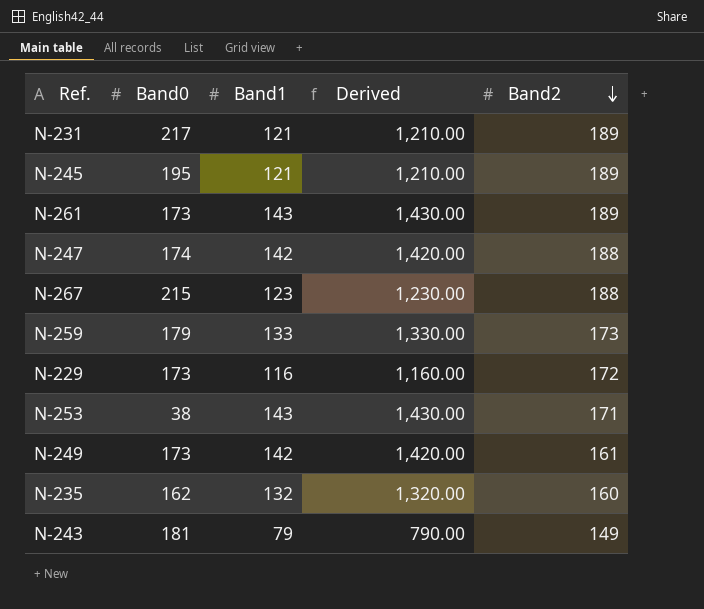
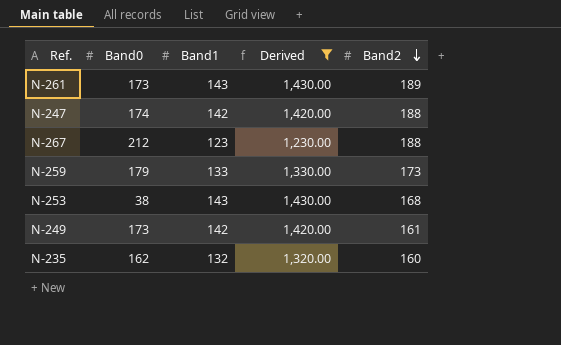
filter: none -> Derived >= 1,230.00
N-267 | Band0: 215 -> 212
N-253 | Band2: 171 -> 168

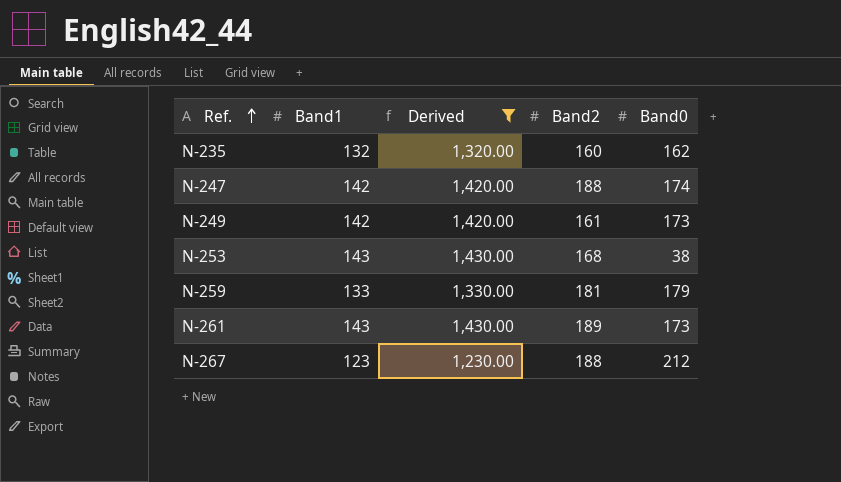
row order: Band2 descending -> Ref. ascending
column Band0 | position: 2 -> 5
N-259 | Band2: 173 -> 181

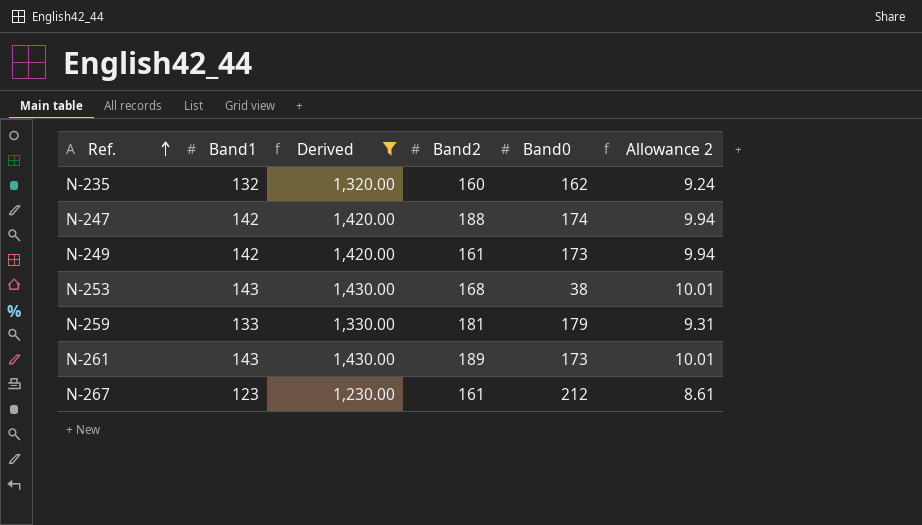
column Allowance 2 | formula: none -> [Band1] * 0.07
N-267 | Band2: 188 -> 161

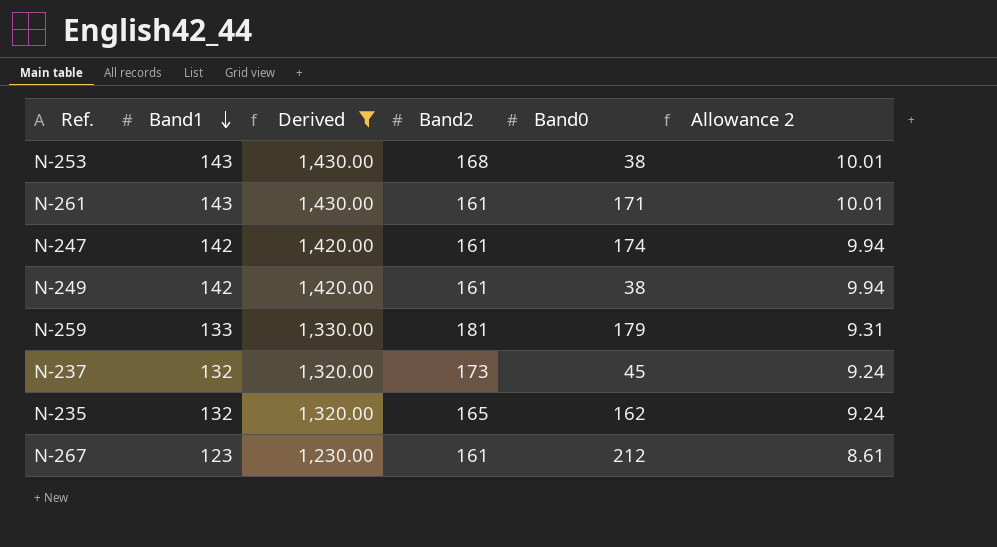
row order: Ref. ascending -> Band1 descending
N-261 | Band2: 189 -> 161
N-261 | Band0: 173 -> 171
N-247 | Band2: 188 -> 161
N-249 | Band0: 173 -> 38
row N-237: none -> 132 | 1,320.00 | 173 | 45 | 9.24
N-235 | Band2: 160 -> 165

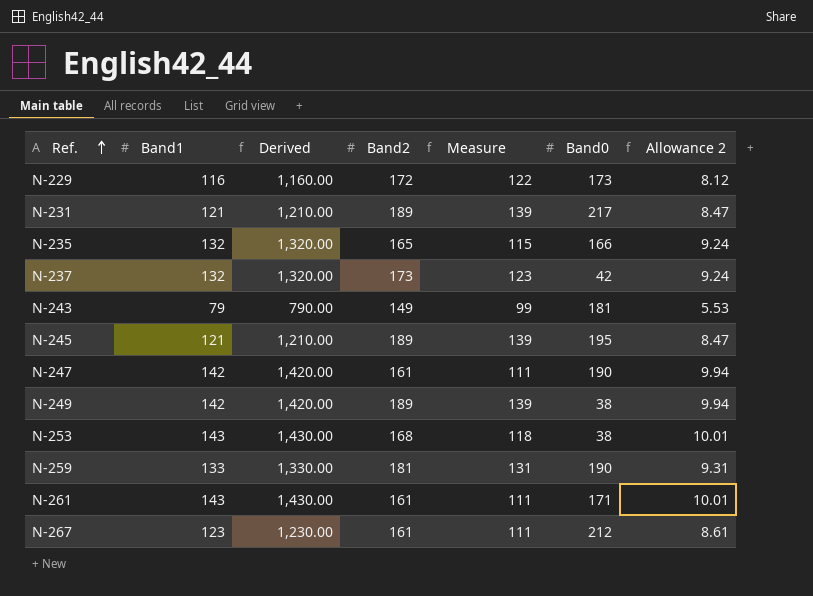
filter: Derived >= 1,230.00 -> none
row order: Band1 descending -> Ref. ascending
column Measure | formula: none -> [Band2] - 50
N-235 | Band0: 162 -> 166
N-237 | Band0: 45 -> 42
N-247 | Band0: 174 -> 190
N-249 | Band2: 161 -> 189
N-259 | Band0: 179 -> 190

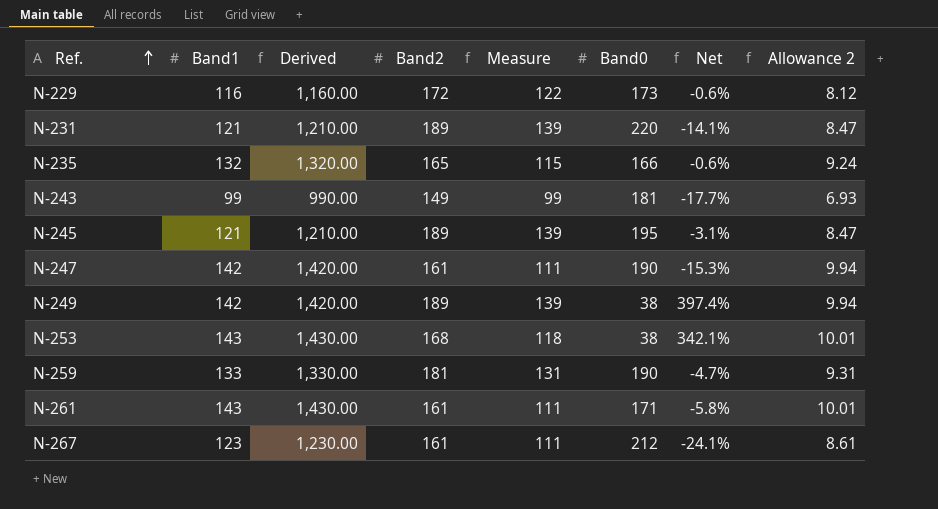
column Net | formula: none -> ([Band2] - [Band0]) / [Band0]
row N-237: 132 | 1,320.00 | 173 | 123 | 42 | 9.24 -> none
N-231 | Band0: 217 -> 220
N-243 | Band1: 79 -> 99
N-243 | Derived: 790.00 -> 990.00
N-243 | Allowance 2: 5.53 -> 6.93

